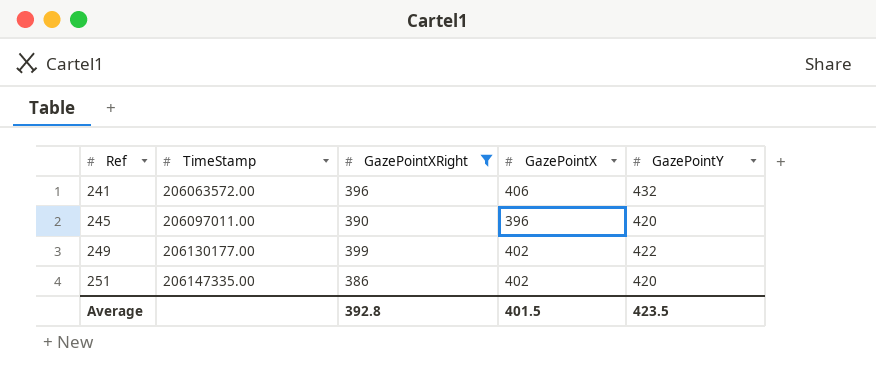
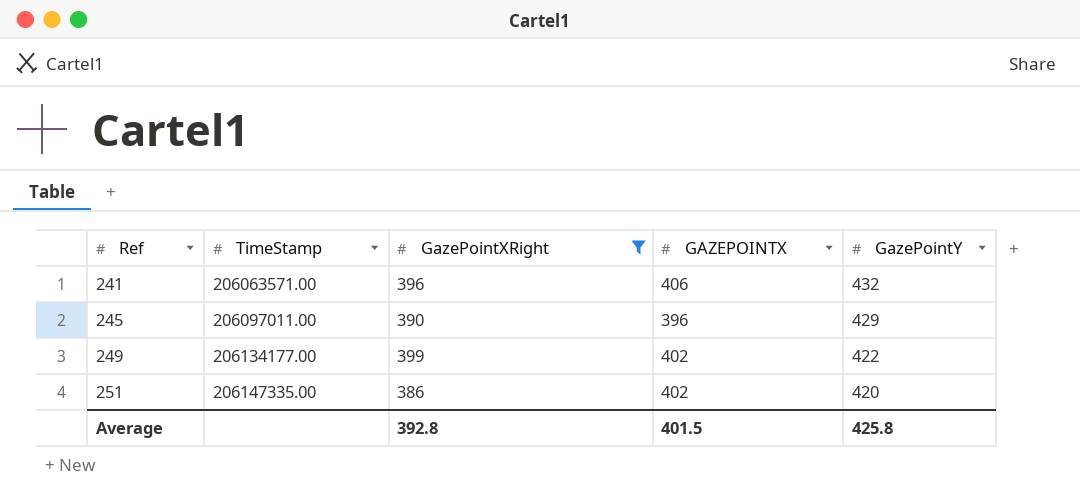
column name: GazePointX -> GAZEPOINTX
241 | TimeStamp: 206063572.00 -> 206063571.00
245 | GazePointY: 420 -> 429
249 | TimeStamp: 206130177.00 -> 206134177.00
Average | GazePointY: 423.5 -> 425.8

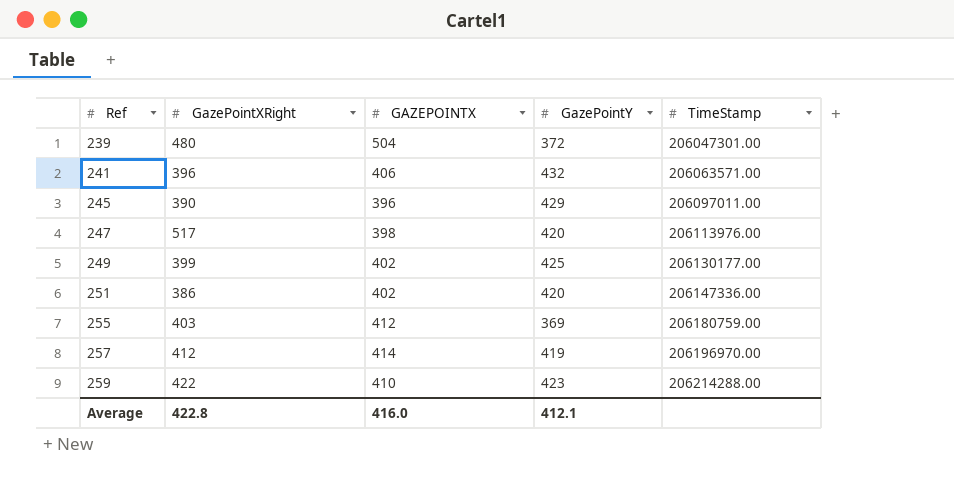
filter: GazePointXRight <= 399 -> none
column TimeStamp | position: 2 -> 5
249 | GazePointY: 422 -> 425
249 | TimeStamp: 206134177.00 -> 206130177.00
251 | TimeStamp: 206147335.00 -> 206147336.00
Average | GazePointXRight: 392.8 -> 422.8
Average | GAZEPOINTX: 401.5 -> 416.0
Average | GazePointY: 425.8 -> 412.1

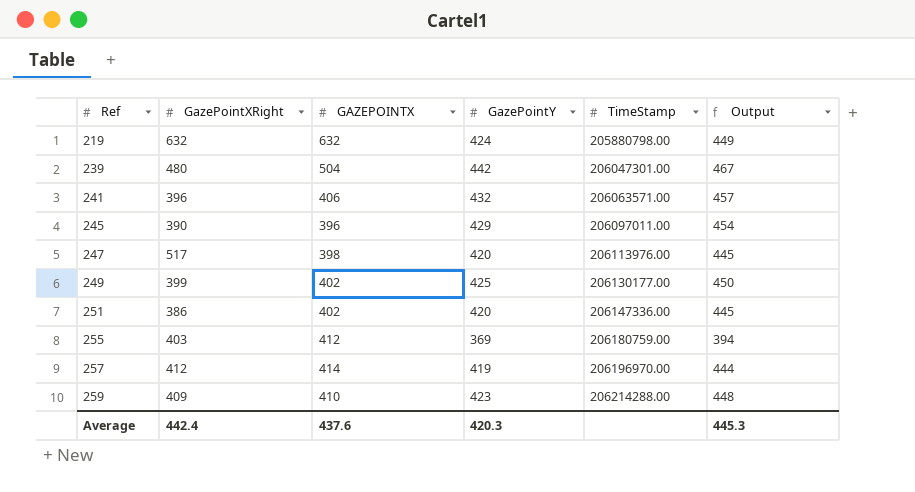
column Output | formula: none -> [GazePointY] + 25
row 219: none -> 632 | 632 | 424 | 205880798.00 | 449
239 | GazePointY: 372 -> 442
259 | GazePointXRight: 422 -> 409
Average | GazePointXRight: 422.8 -> 442.4
Average | GAZEPOINTX: 416.0 -> 437.6
Average | GazePointY: 412.1 -> 420.3

